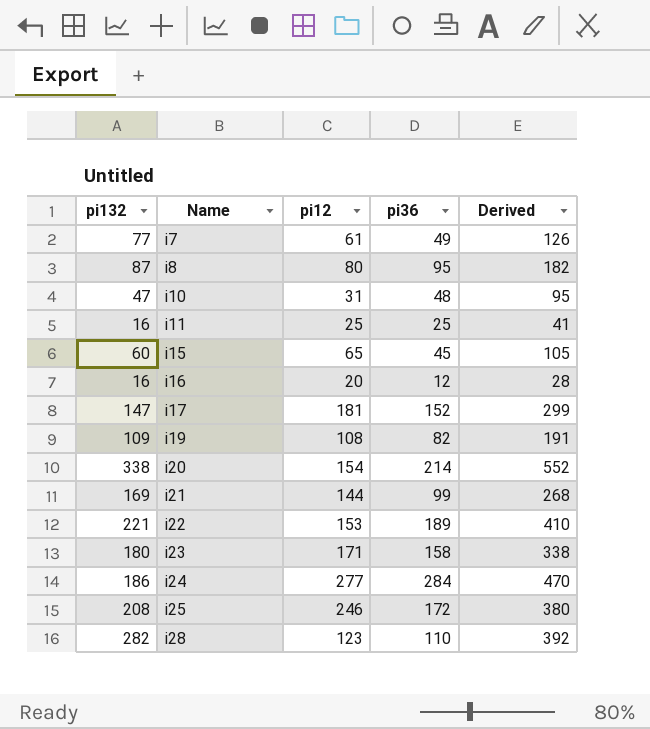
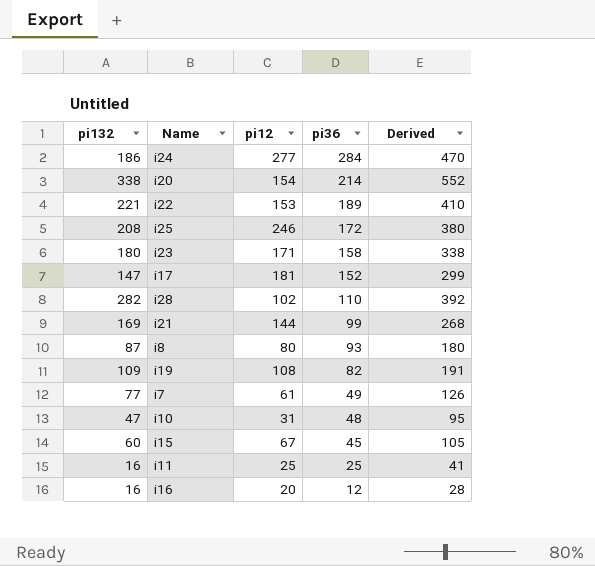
row order: Name ascending -> pi36 descending
i28 | pi12: 123 -> 102
i8 | pi36: 95 -> 93
i8 | Derived: 182 -> 180
i15 | pi12: 65 -> 67

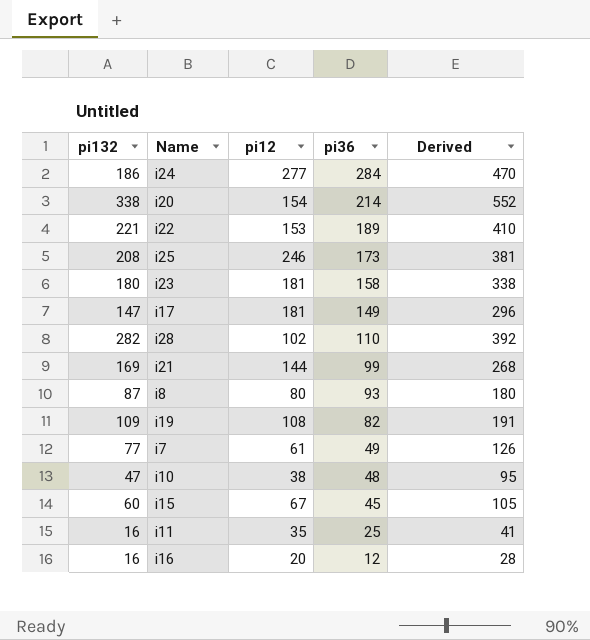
i25 | pi36: 172 -> 173
i25 | Derived: 380 -> 381
i23 | pi12: 171 -> 181
i17 | pi36: 152 -> 149
i17 | Derived: 299 -> 296
i10 | pi12: 31 -> 38
i11 | pi12: 25 -> 35

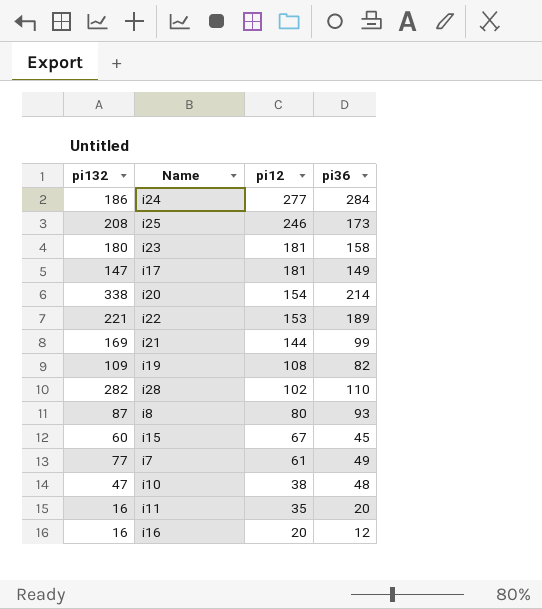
row order: pi36 descending -> pi12 descending
column Derived | formula: [pi132] + [pi36] -> none
i11 | pi36: 25 -> 20

